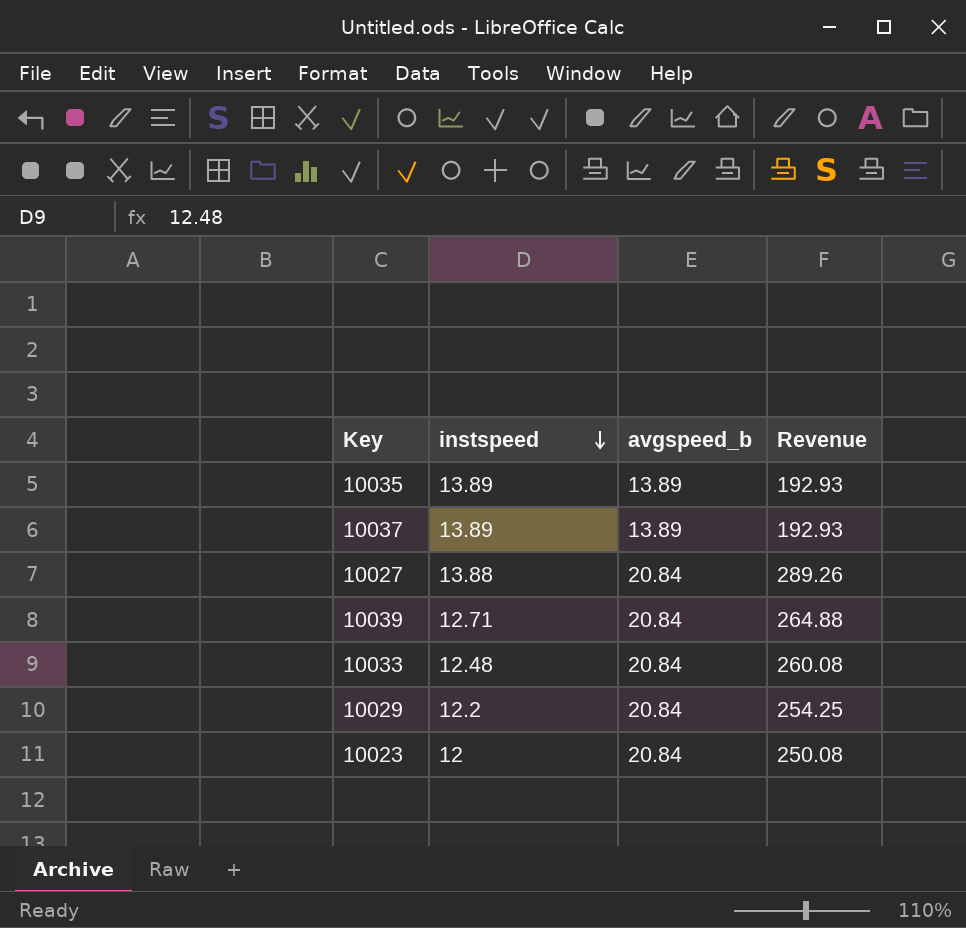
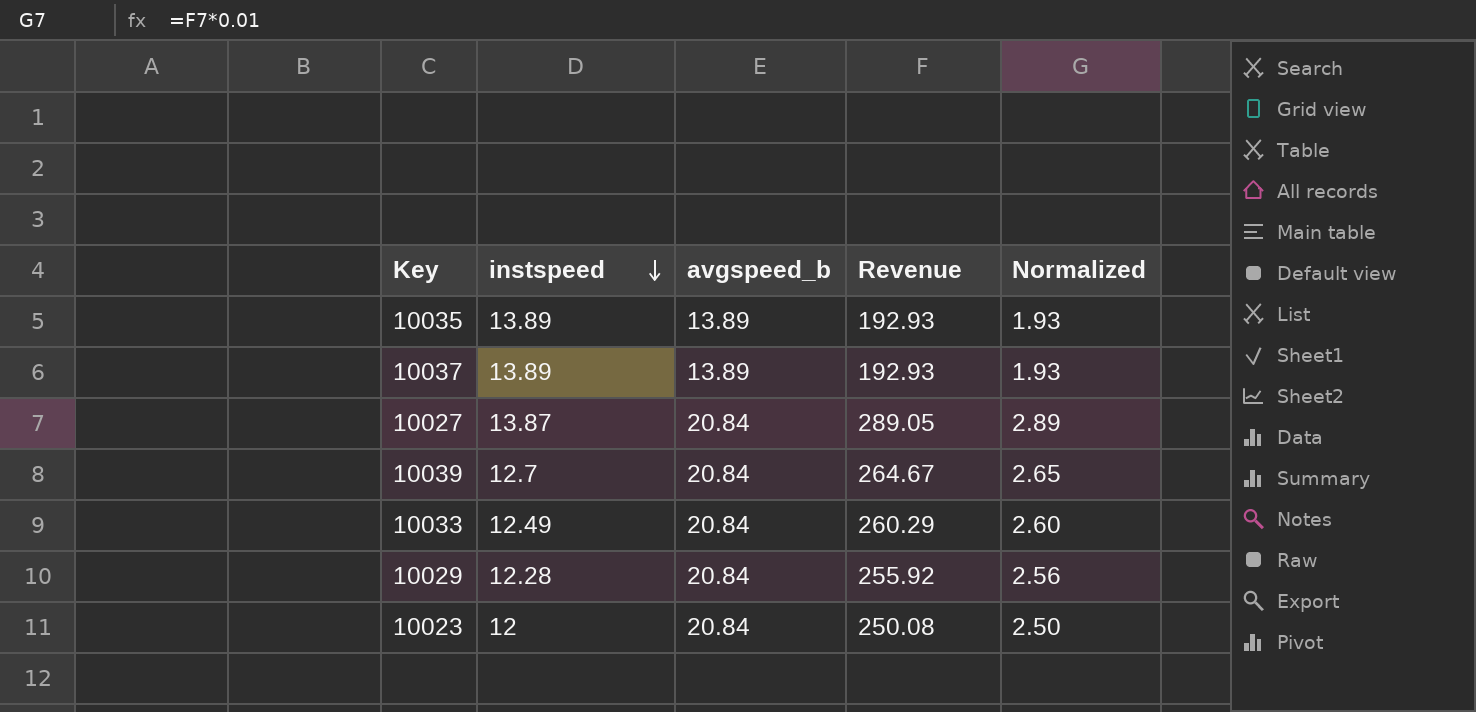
column Normalized | formula: none -> [Revenue] * 0.01
10027 | instspeed: 13.88 -> 13.87
10027 | Revenue: 289.26 -> 289.05
10039 | instspeed: 12.71 -> 12.7
10039 | Revenue: 264.88 -> 264.67
10033 | instspeed: 12.48 -> 12.49
10033 | Revenue: 260.08 -> 260.29
10029 | instspeed: 12.2 -> 12.28
10029 | Revenue: 254.25 -> 255.92

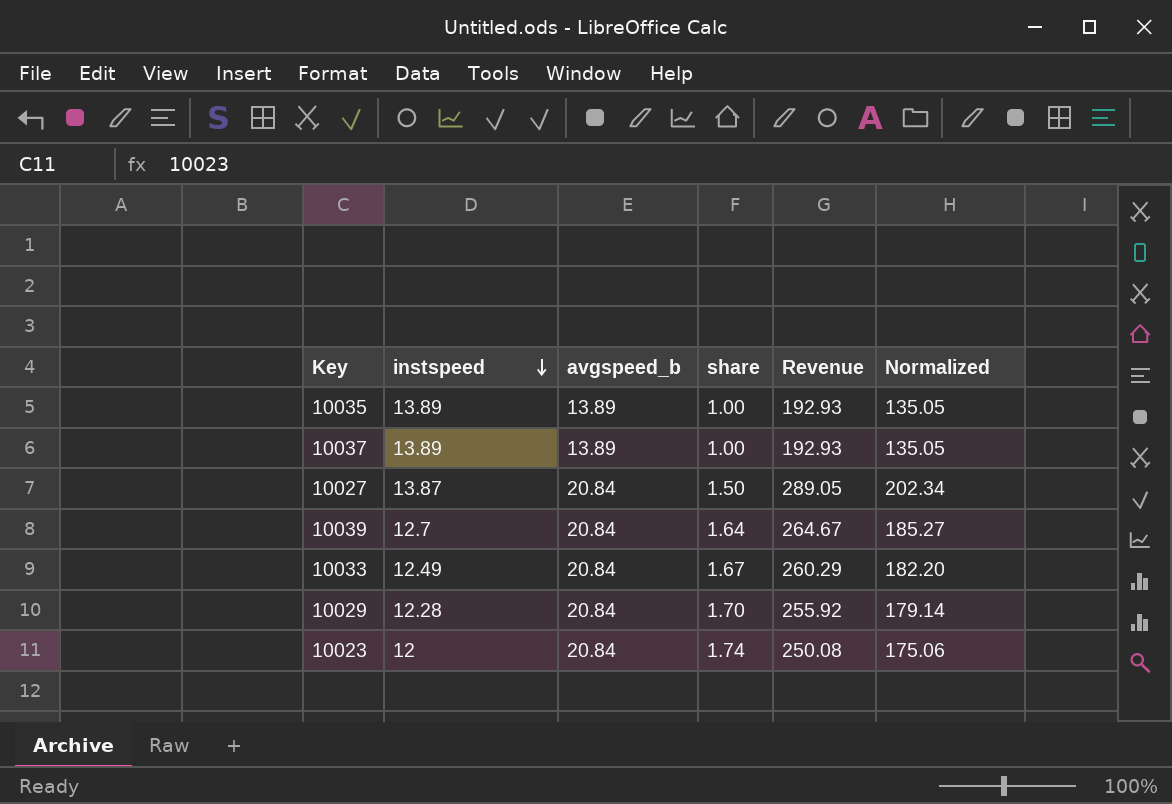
column share | formula: none -> [avgspeed_b] / [instspeed]
column Normalized | formula: [Revenue] * 0.01 -> [Revenue] * 0.7

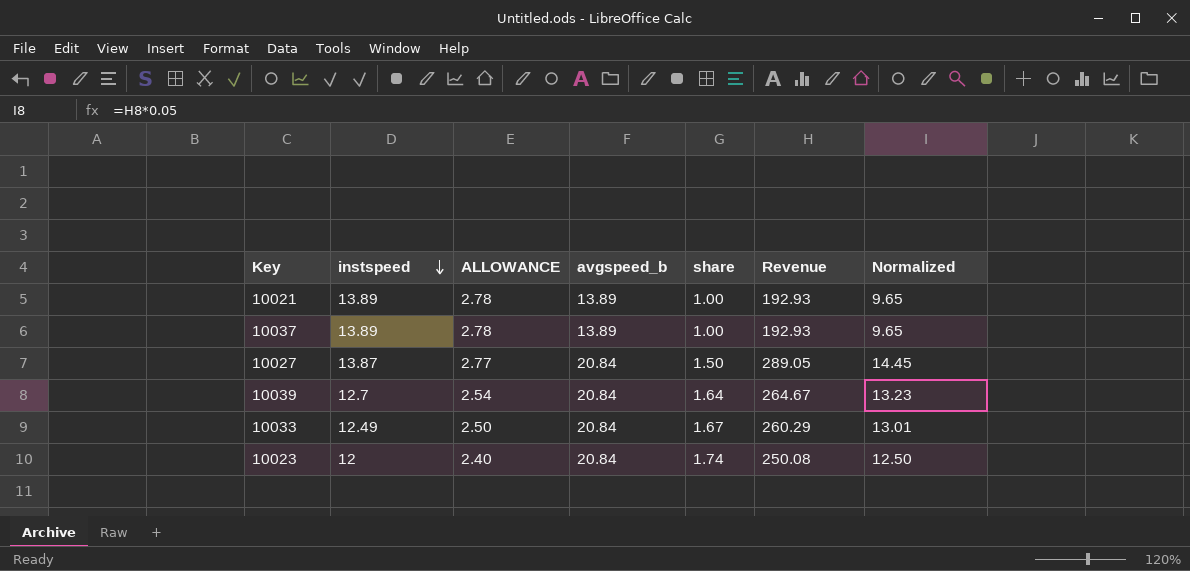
column ALLOWANCE | formula: none -> [instspeed] * 0.2
column Normalized | formula: [Revenue] * 0.7 -> [Revenue] * 0.05
row 10035: 13.89 | 13.89 | 1.00 | 192.93 | 135.05 -> none
row 10029: 12.28 | 20.84 | 1.70 | 255.92 | 179.14 -> none
row 10021: none -> 13.89 | 2.78 | 13.89 | 1.00 | 192.93 | 9.65

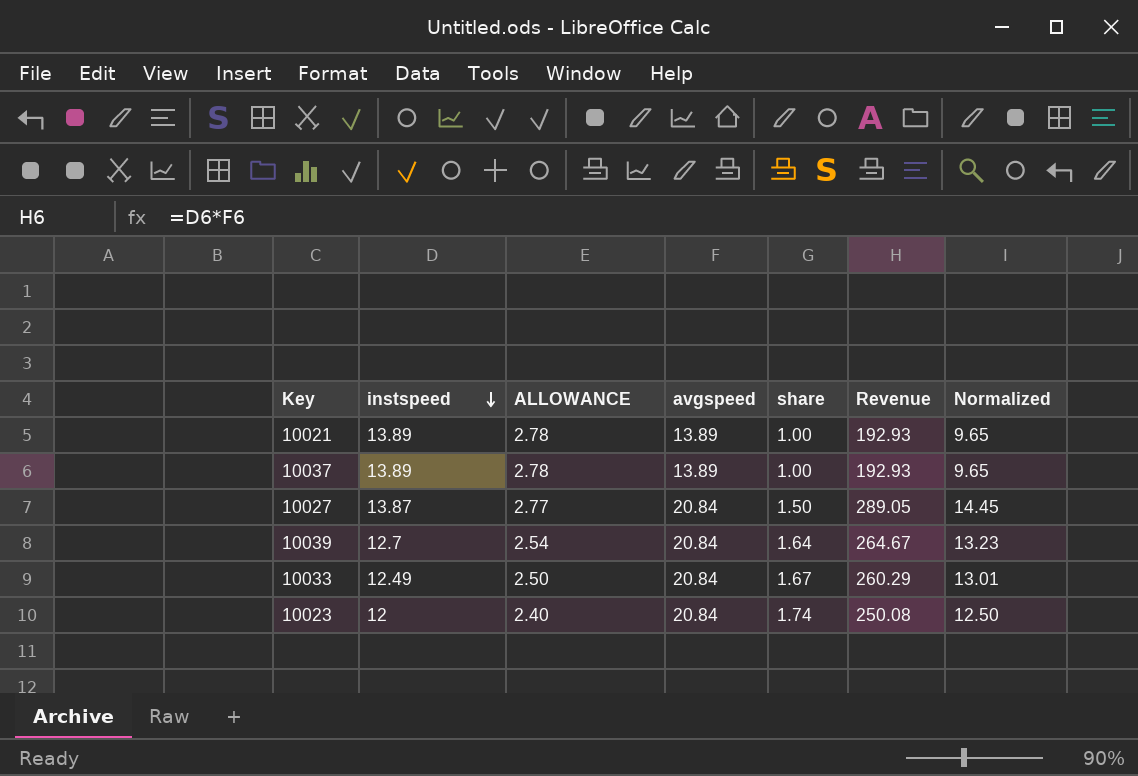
column name: avgspeed_b -> avgspeed

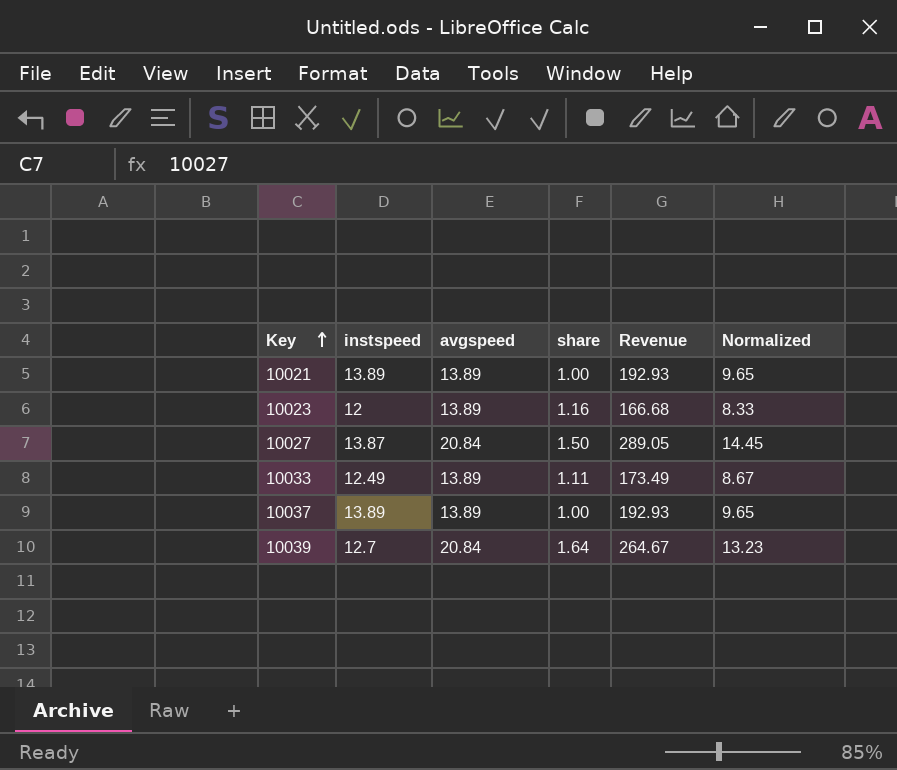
row order: instspeed descending -> Key ascending
column ALLOWANCE | formula: [instspeed] * 0.2 -> none
10023 | avgspeed: 20.84 -> 13.89
10023 | share: 1.74 -> 1.16
10023 | Revenue: 250.08 -> 166.68
10023 | Normalized: 12.50 -> 8.33
10033 | avgspeed: 20.84 -> 13.89
10033 | share: 1.67 -> 1.11
10033 | Revenue: 260.29 -> 173.49
10033 | Normalized: 13.01 -> 8.67

